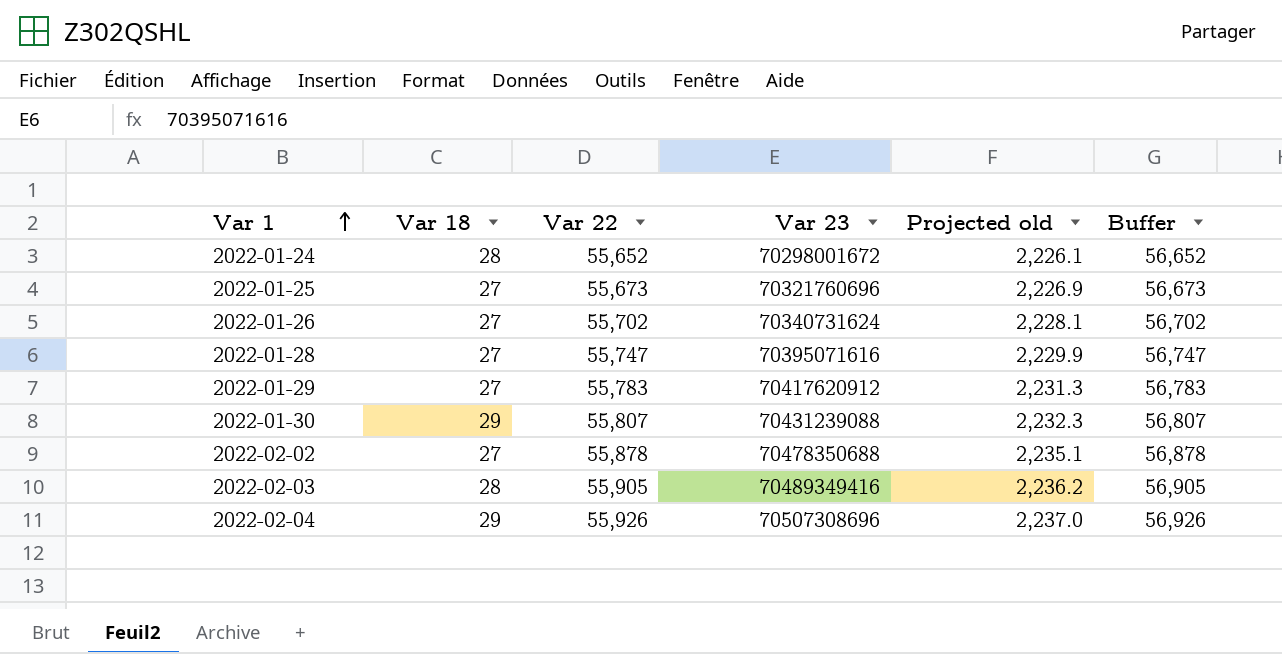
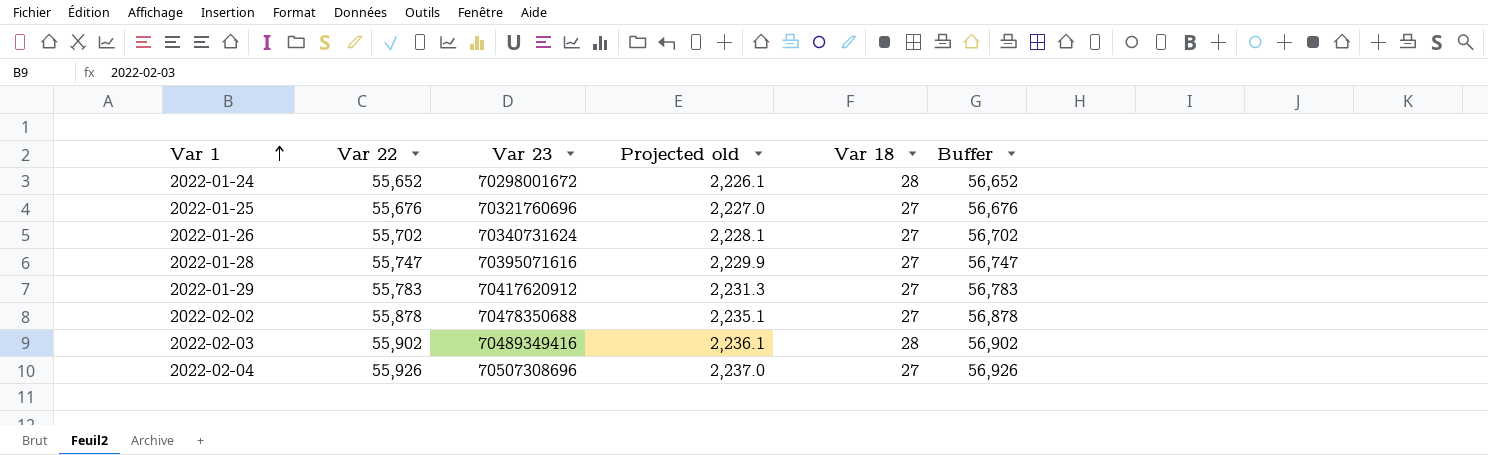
column Var 18 | position: 2 -> 5
row 2022-01-30: 29 | 55,807 | 70431239088 | 2,232.3 | 56,807 -> none
2022-01-25 | Var 22: 55,673 -> 55,676
2022-01-25 | Projected old: 2,226.9 -> 2,227.0
2022-01-25 | Buffer: 56,673 -> 56,676
2022-02-03 | Var 22: 55,905 -> 55,902
2022-02-03 | Projected old: 2,236.2 -> 2,236.1
2022-02-03 | Buffer: 56,905 -> 56,902
2022-02-04 | Var 18: 29 -> 27

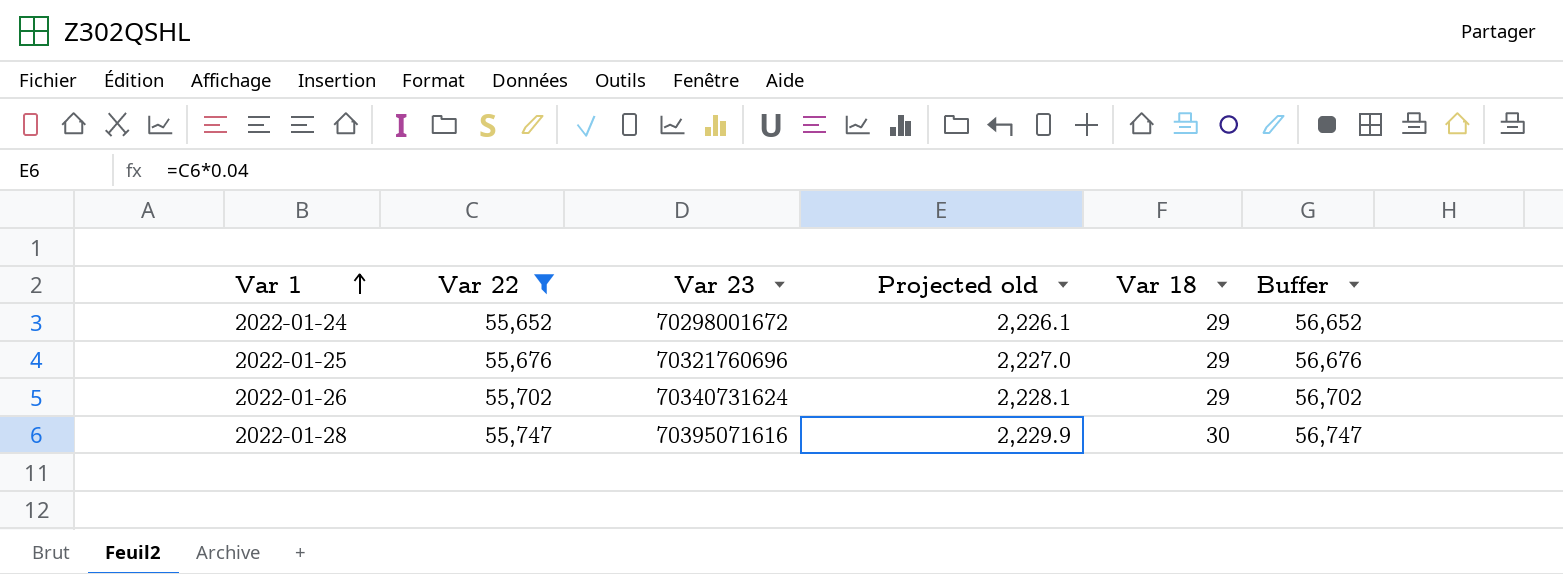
filter: none -> Var 22 <= 55,747
2022-01-24 | Var 18: 28 -> 29
2022-01-25 | Var 18: 27 -> 29
2022-01-26 | Var 18: 27 -> 29
2022-01-28 | Var 18: 27 -> 30

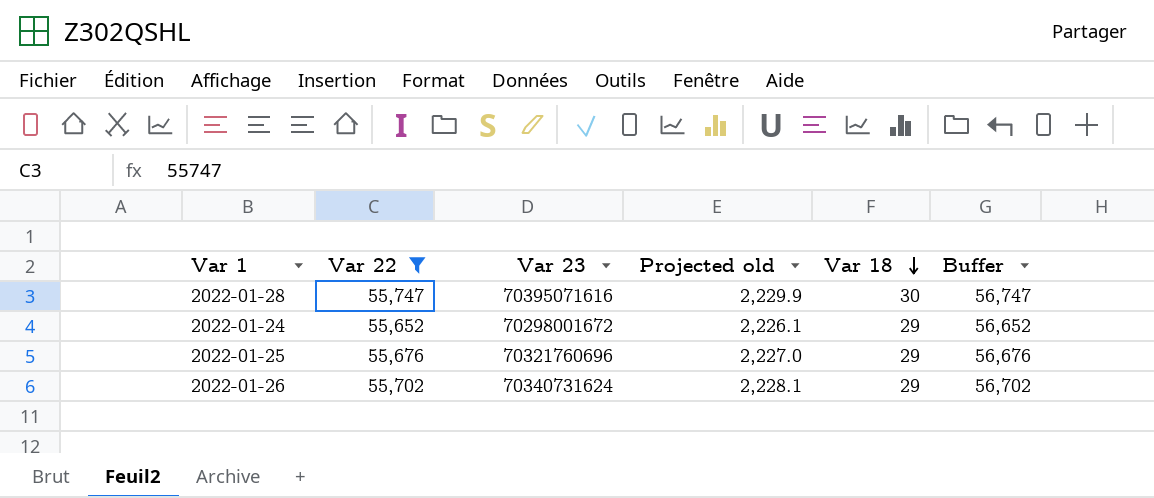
row order: Var 1 ascending -> Var 18 descending

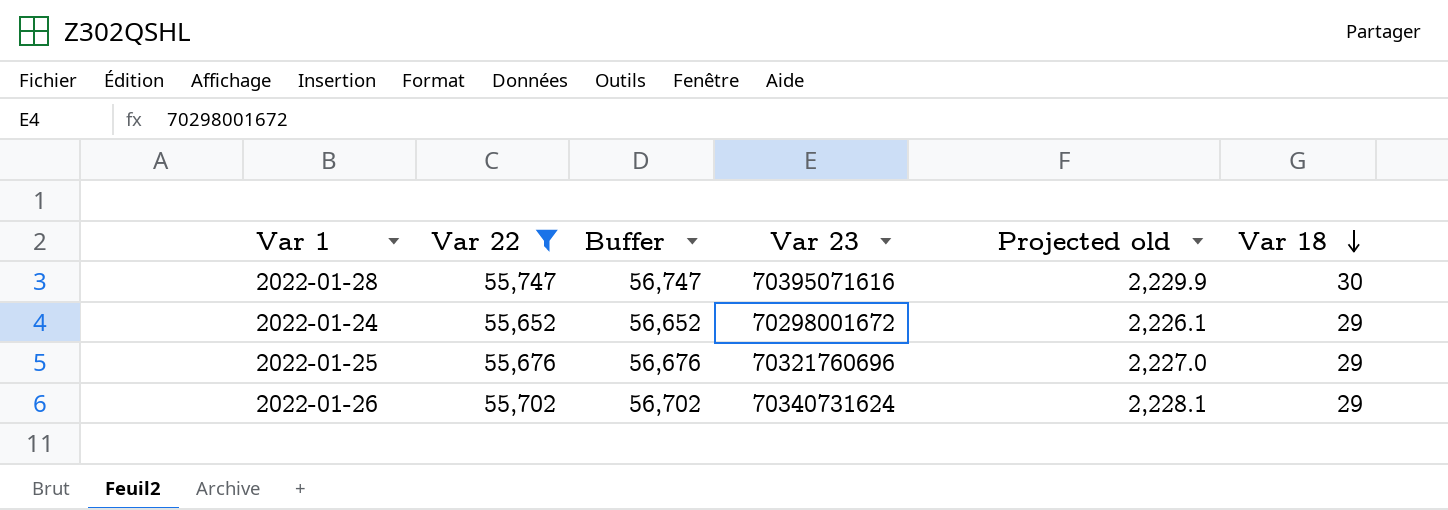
column Buffer | position: 6 -> 3

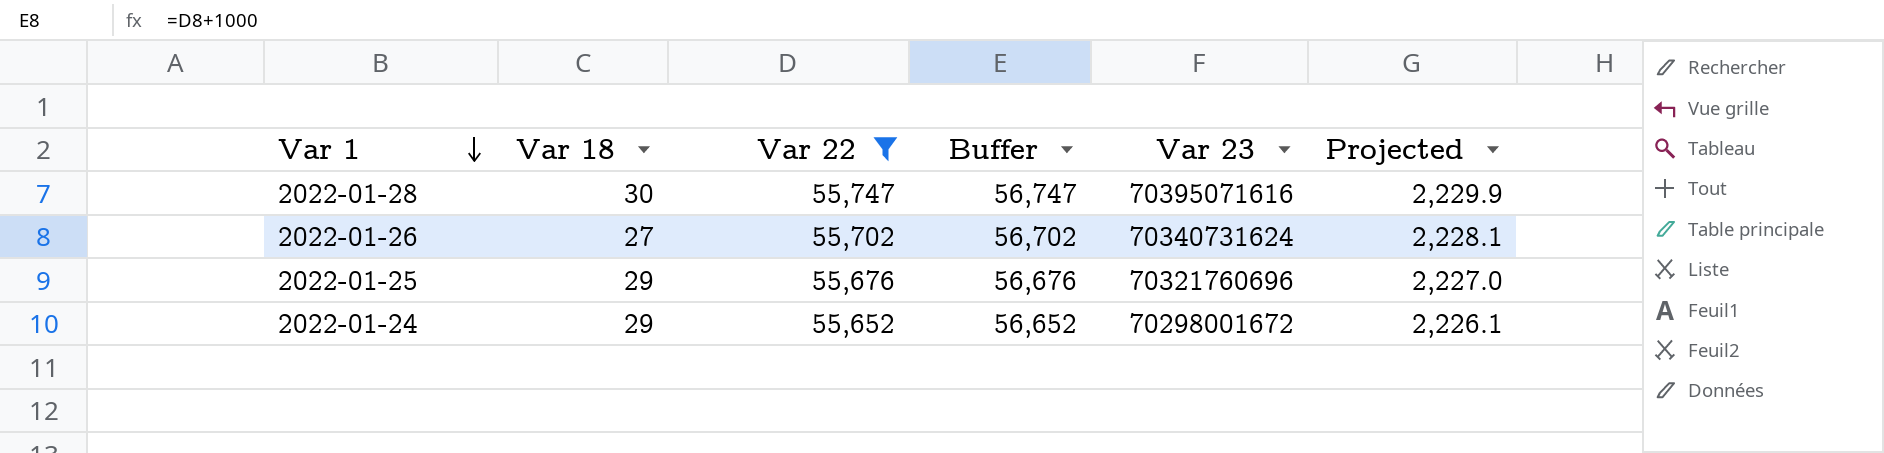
row order: Var 18 descending -> Var 1 descending
column Var 18 | position: 6 -> 2
column name: Projected old -> Projected
2022-01-26 | Var 18: 29 -> 27

